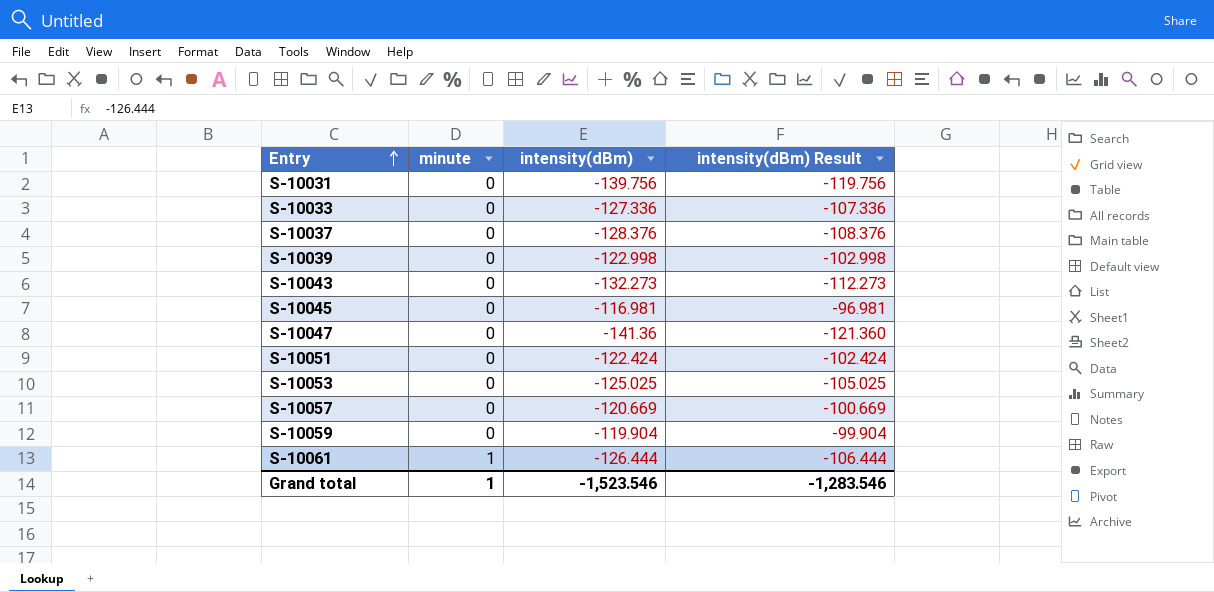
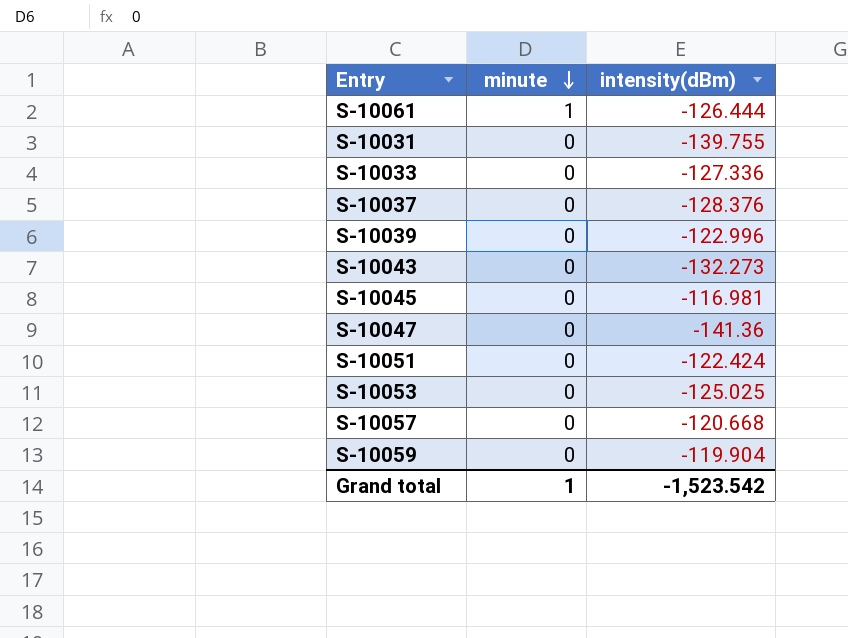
row order: Entry ascending -> minute descending
column intensity(dBm) Result | formula: [intensity(dBm)] + 20 -> none
S-10031 | intensity(dBm): -139.756 -> -139.755
S-10039 | intensity(dBm): -122.998 -> -122.996
S-10057 | intensity(dBm): -120.669 -> -120.668
Grand total | intensity(dBm): -1,523.546 -> -1,523.542

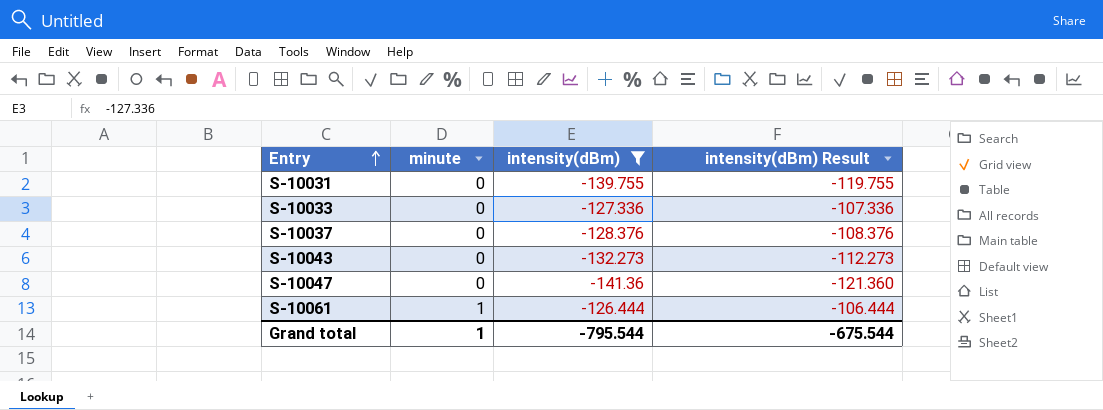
filter: none -> intensity(dBm) <= -126.444
row order: minute descending -> Entry ascending
column intensity(dBm) Result | formula: none -> [intensity(dBm)] + 20
Grand total | intensity(dBm): -1,523.542 -> -795.544

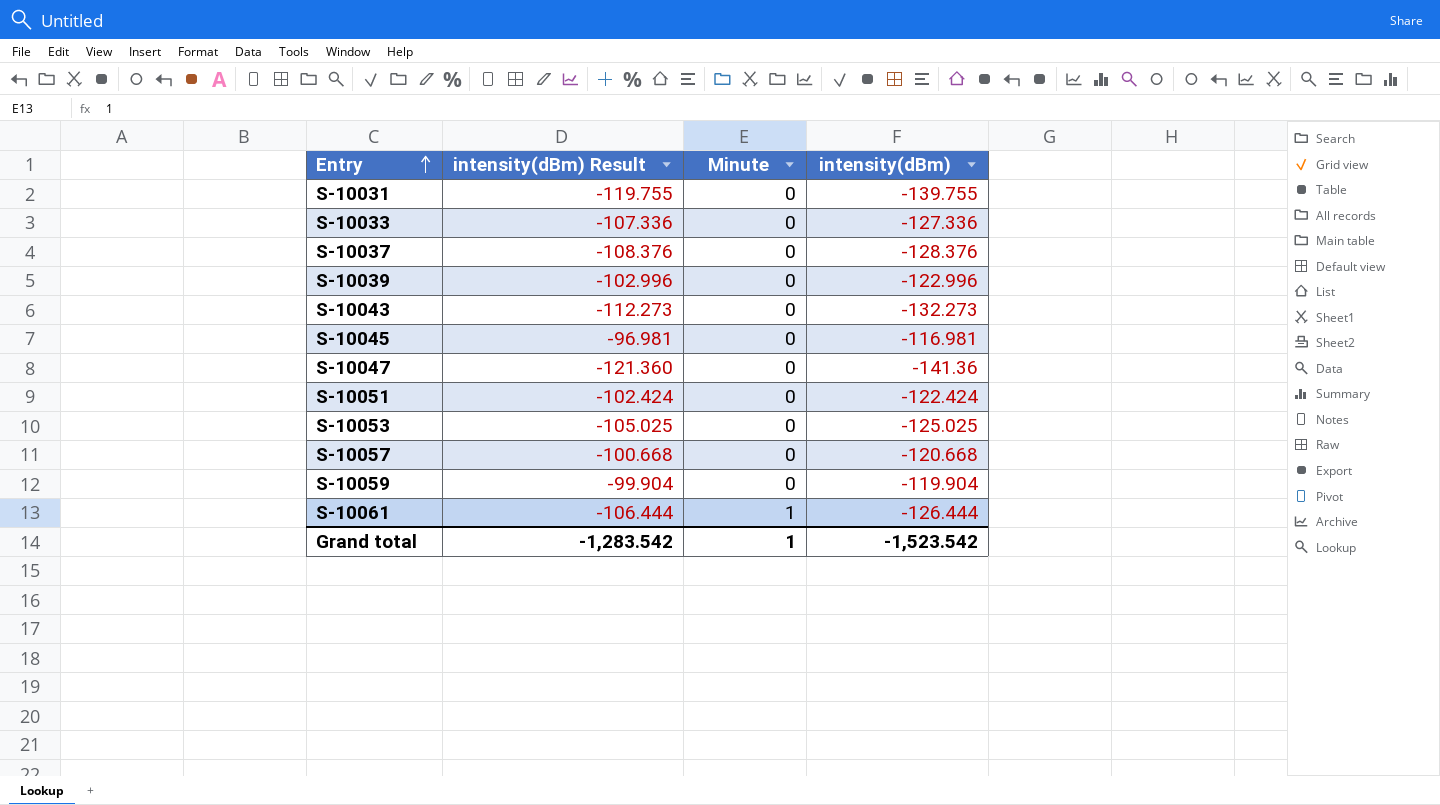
filter: intensity(dBm) <= -126.444 -> none
column intensity(dBm) Result | position: 4 -> 2
column name: minute -> Minute
Grand total | intensity(dBm) Result: -675.544 -> -1,283.542
Grand total | intensity(dBm): -795.544 -> -1,523.542

